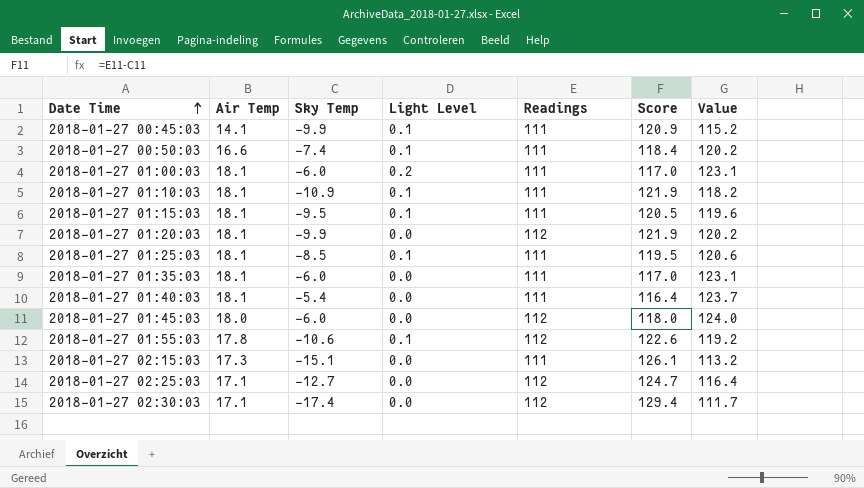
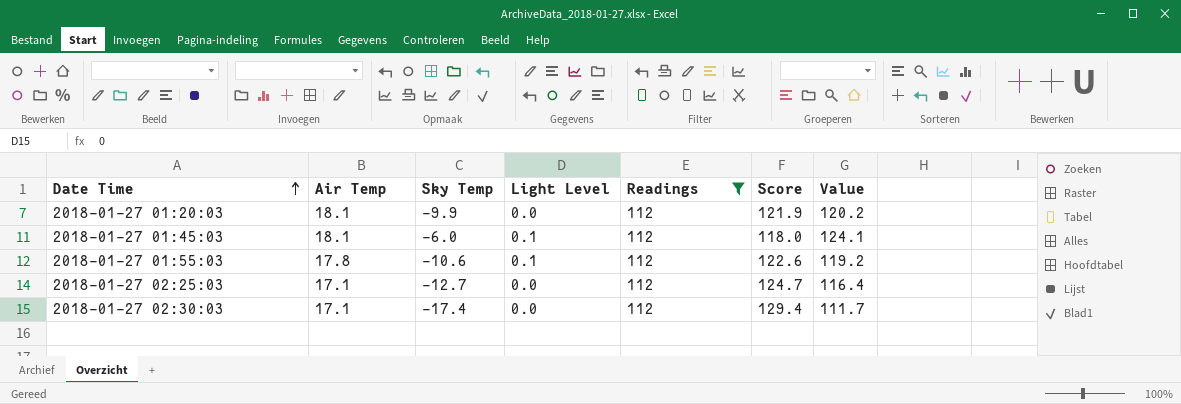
filter: none -> Readings = 112
2018-01-27 01:45:03 | Air Temp: 18.0 -> 18.1
2018-01-27 01:45:03 | Light Level: 0.0 -> 0.1
2018-01-27 01:45:03 | Value: 124.0 -> 124.1

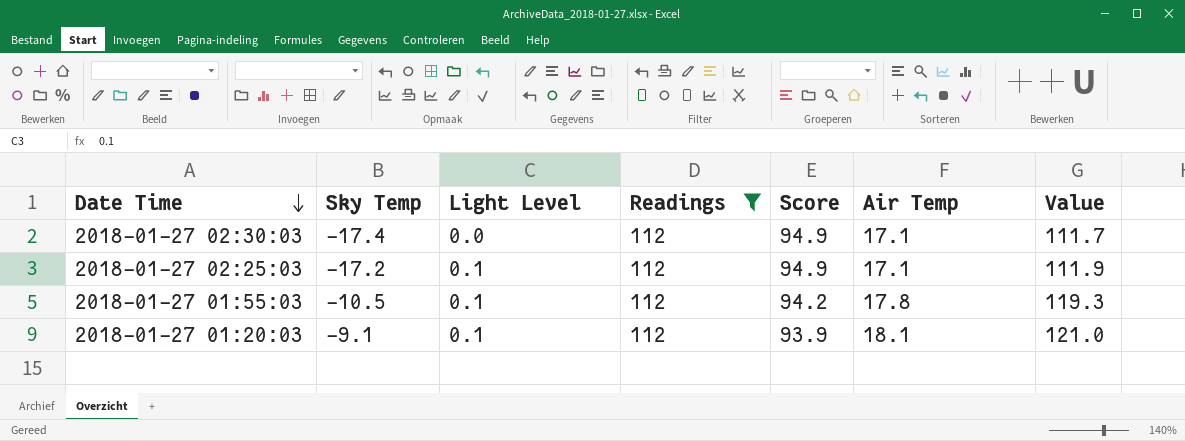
row order: Date Time ascending -> Date Time descending
column Score | formula: [Readings] - [Sky Temp] -> [Readings] - [Air Temp]
column Air Temp | position: 2 -> 6
row 2018-01-27 01:45:03: 18.1 | -6.0 | 0.1 | 112 | 118.0 | 124.1 -> none
2018-01-27 02:25:03 | Sky Temp: -12.7 -> -17.2
2018-01-27 02:25:03 | Light Level: 0.0 -> 0.1
2018-01-27 02:25:03 | Value: 116.4 -> 111.9
2018-01-27 01:55:03 | Sky Temp: -10.6 -> -10.5
2018-01-27 01:55:03 | Value: 119.2 -> 119.3
2018-01-27 01:20:03 | Sky Temp: -9.9 -> -9.1
2018-01-27 01:20:03 | Light Level: 0.0 -> 0.1
2018-01-27 01:20:03 | Value: 120.2 -> 121.0

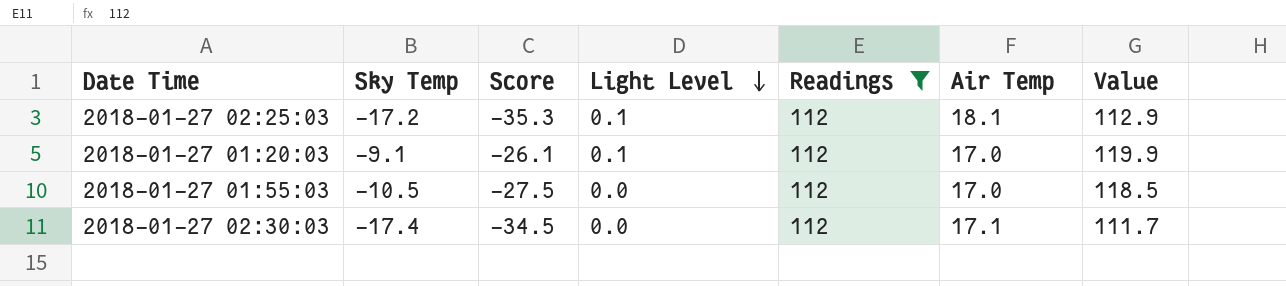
row order: Date Time descending -> Light Level descending
column Score | formula: [Readings] - [Air Temp] -> [Sky Temp] - [Air Temp]
column Score | position: 5 -> 3
2018-01-27 02:25:03 | Air Temp: 17.1 -> 18.1
2018-01-27 02:25:03 | Value: 111.9 -> 112.9
2018-01-27 01:20:03 | Air Temp: 18.1 -> 17.0
2018-01-27 01:20:03 | Value: 121.0 -> 119.9
2018-01-27 01:55:03 | Light Level: 0.1 -> 0.0
2018-01-27 01:55:03 | Air Temp: 17.8 -> 17.0
2018-01-27 01:55:03 | Value: 119.3 -> 118.5

